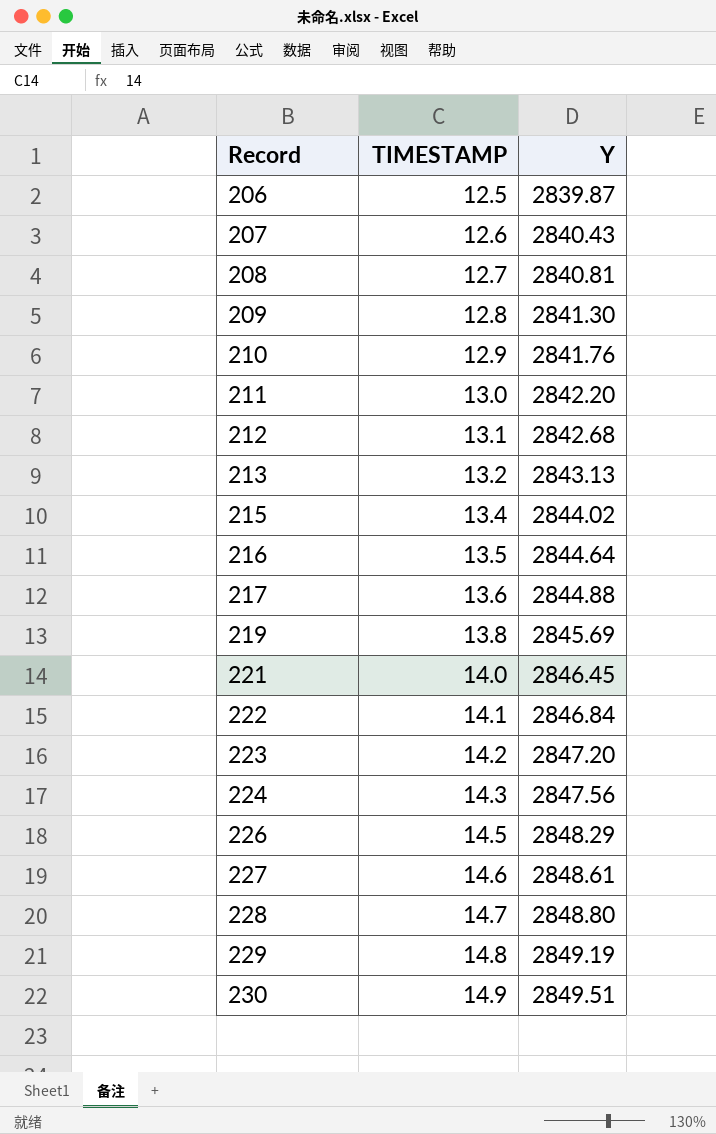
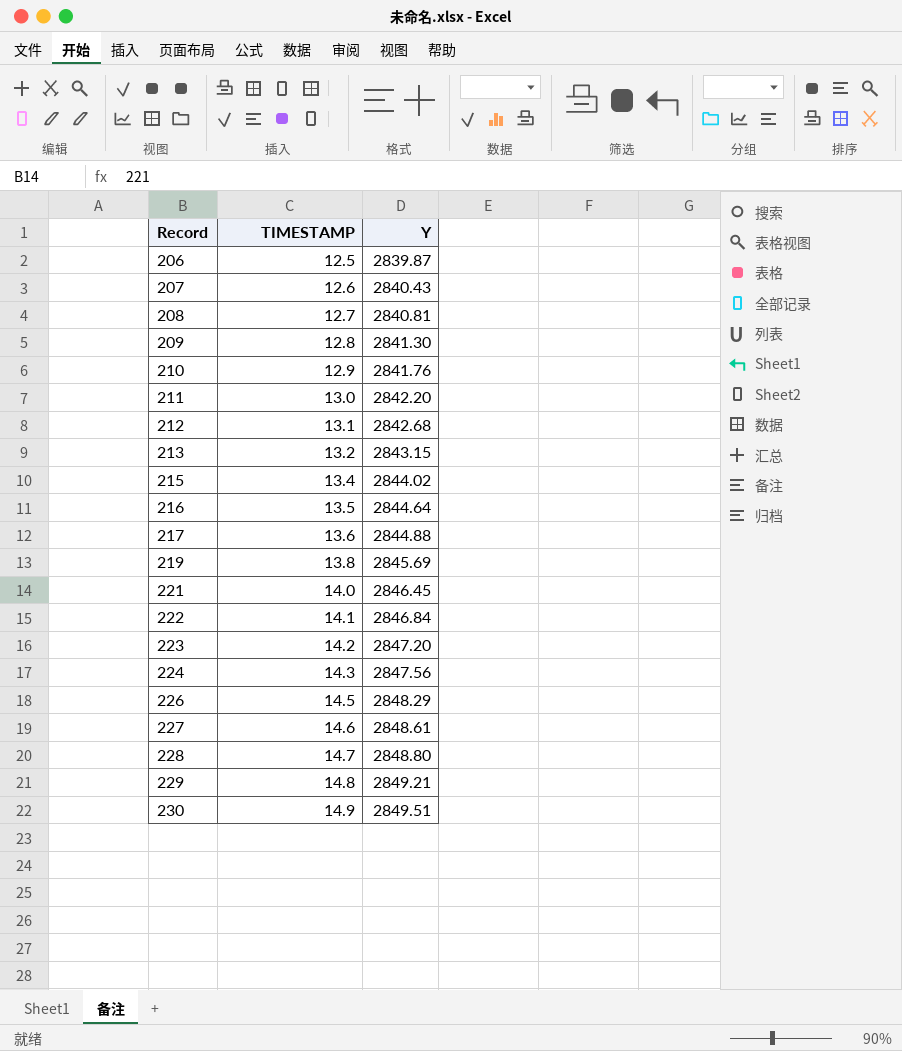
213 | Y: 2843.13 -> 2843.15
229 | Y: 2849.19 -> 2849.21

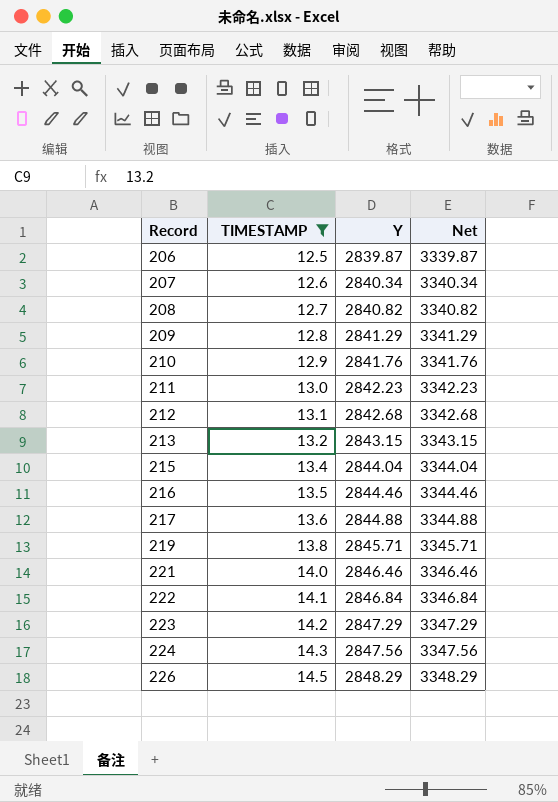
filter: none -> TIMESTAMP <= 14.5
column Net | formula: none -> [Y] + 500
207 | Y: 2840.43 -> 2840.34
208 | Y: 2840.81 -> 2840.82
209 | Y: 2841.30 -> 2841.29
211 | Y: 2842.20 -> 2842.23
215 | Y: 2844.02 -> 2844.04
216 | Y: 2844.64 -> 2844.46
219 | Y: 2845.69 -> 2845.71
221 | Y: 2846.45 -> 2846.46
223 | Y: 2847.20 -> 2847.29

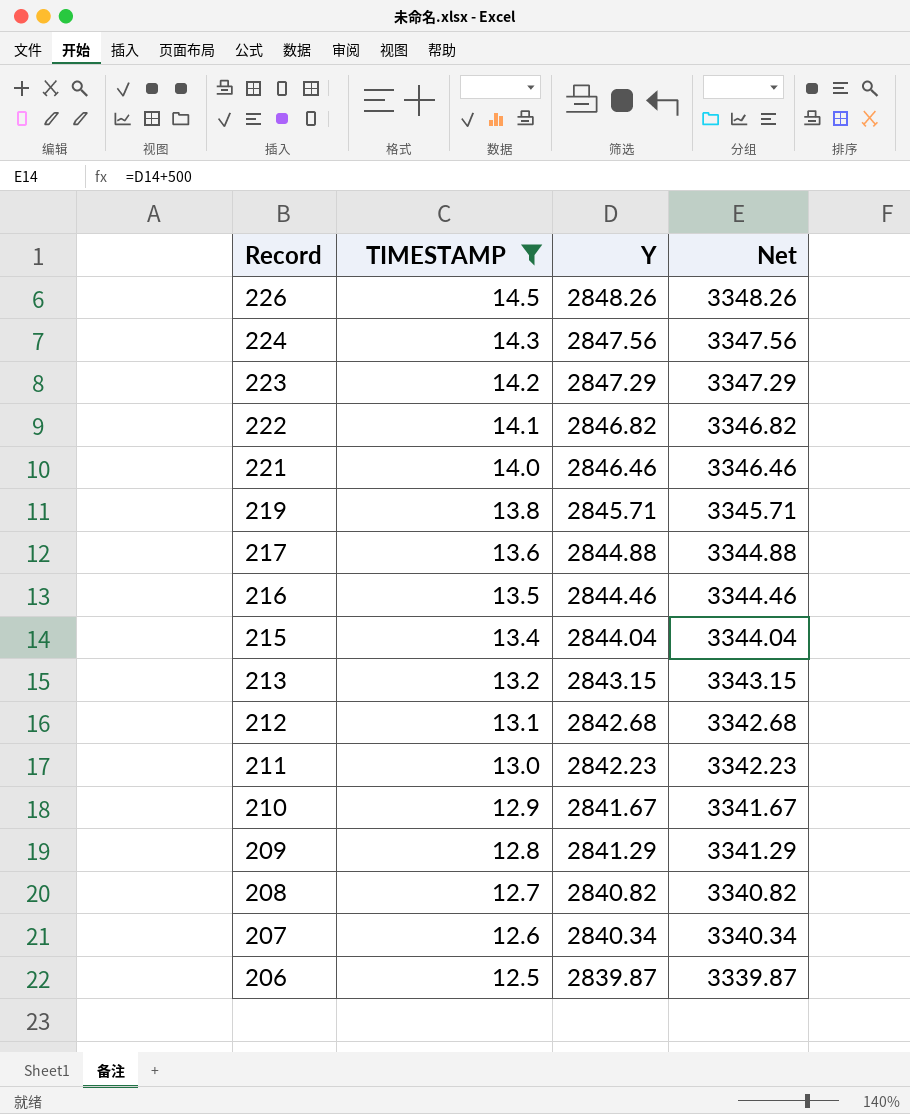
row order: Record ascending -> Record descending
226 | Y: 2848.29 -> 2848.26
226 | Net: 3348.29 -> 3348.26
222 | Y: 2846.84 -> 2846.82
222 | Net: 3346.84 -> 3346.82
210 | Y: 2841.76 -> 2841.67
210 | Net: 3341.76 -> 3341.67

